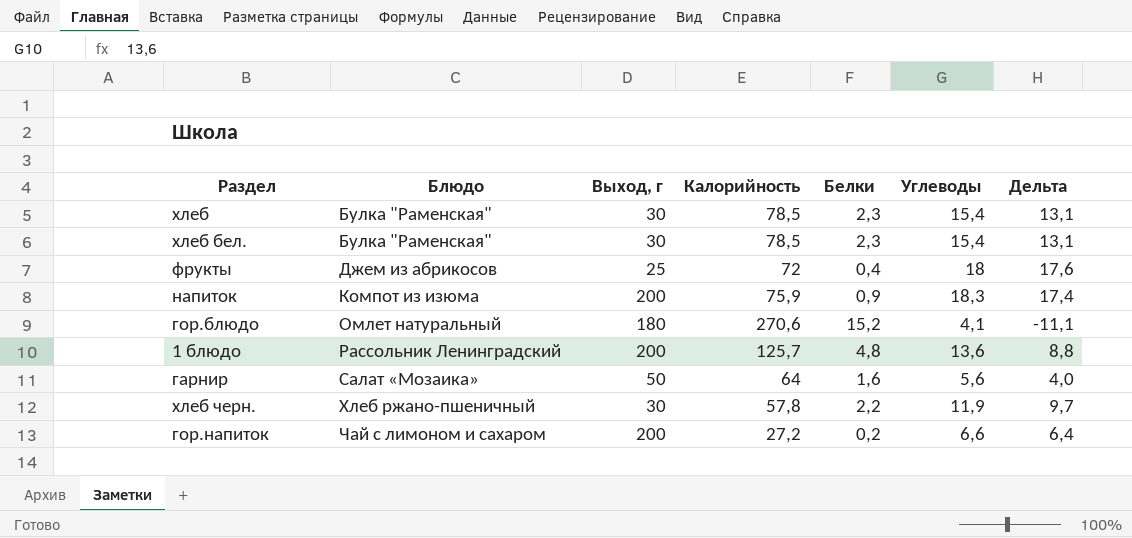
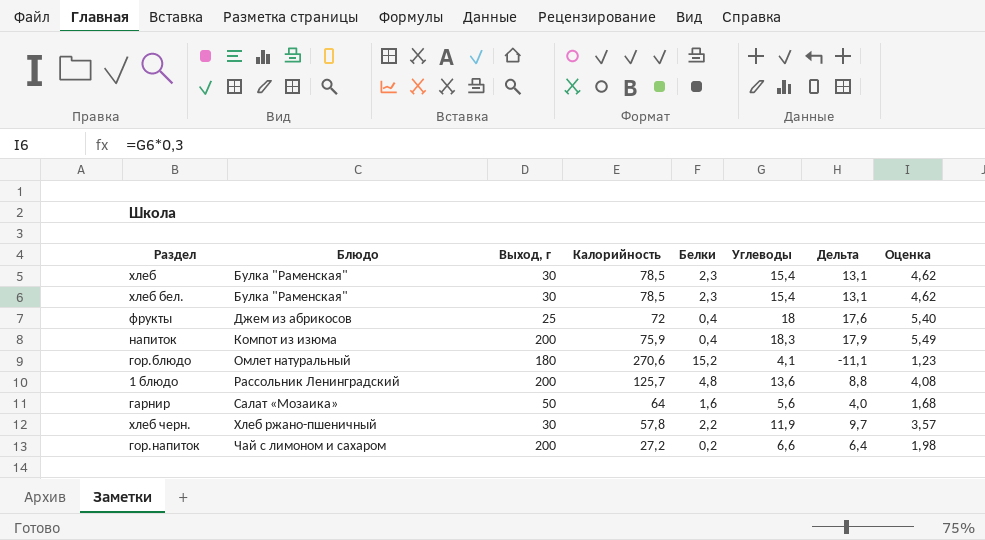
column Оценка | formula: none -> [Углеводы] * 0,3
напиток | Белки: 0,9 -> 0,4
напиток | Дельта: 17,4 -> 17,9

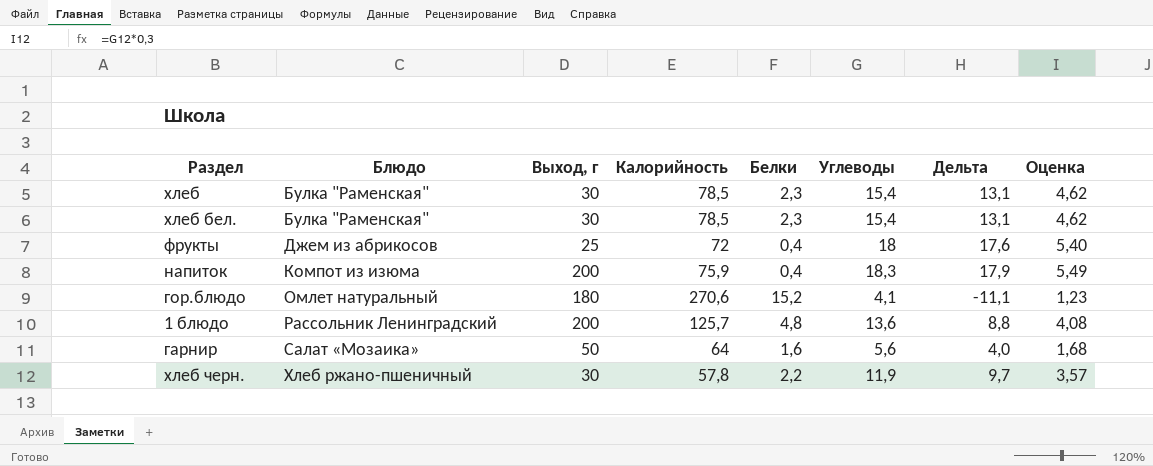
row гор.напиток: Чай с лимоном и сахаром | 200 | 27,2 | 0,2 | 6,6 | 6,4 | 1,98 -> none

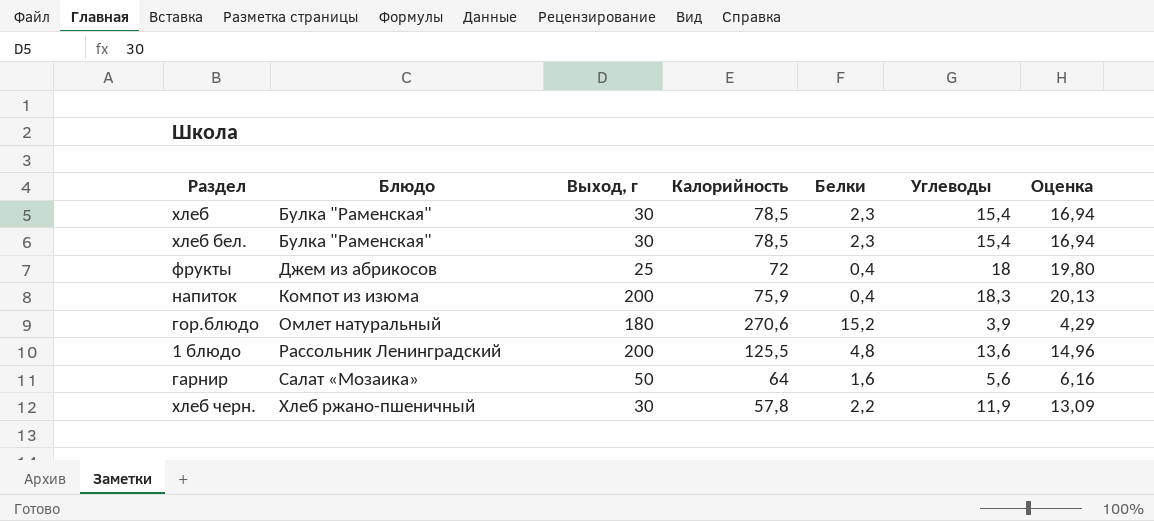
column Дельта | formula: [Углеводы] - [Белки] -> none
column Оценка | formula: [Углеводы] * 0,3 -> [Углеводы] * 1,1
гор.блюдо | Углеводы: 4,1 -> 3,9
1 блюдо | Калорийность: 125,7 -> 125,5

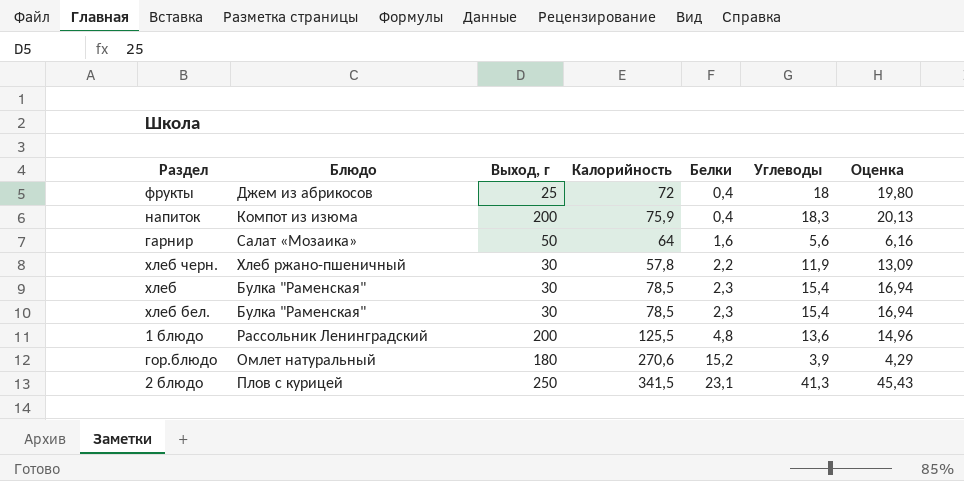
row order: Блюдо ascending -> Белки ascending
row 2 блюдо: none -> Плов с курицей | 250 | 341,5 | 23,1 | 41,3 | 45,43

